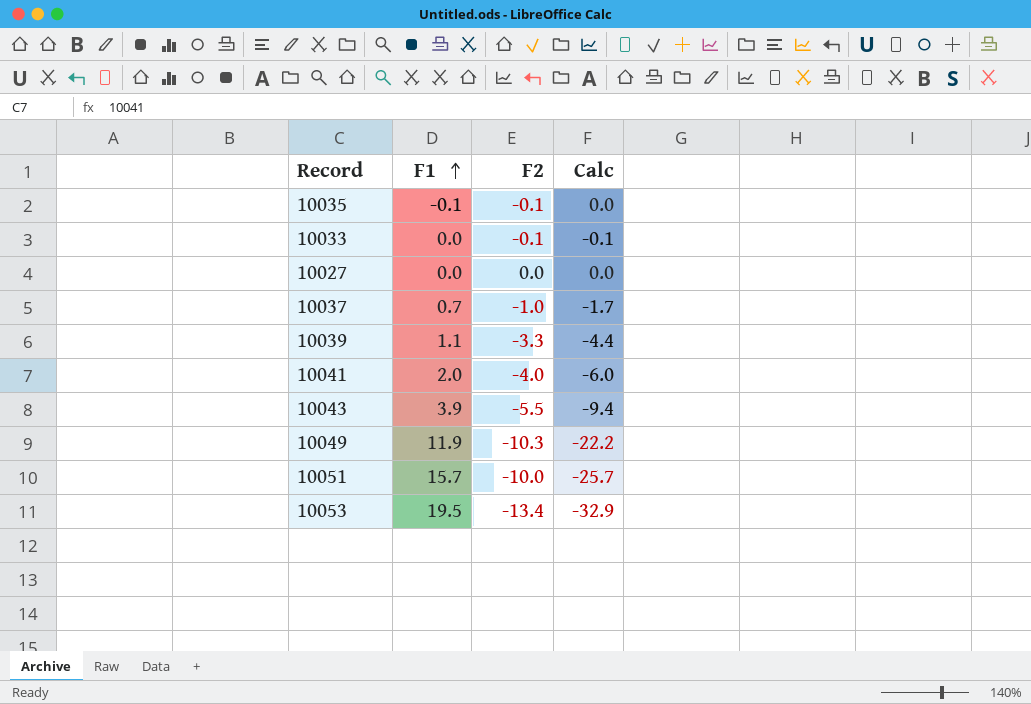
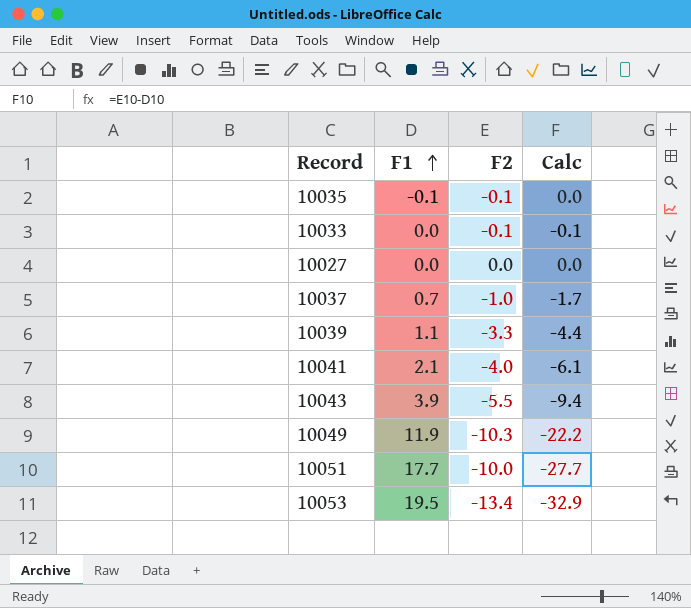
10041 | F1: 2.0 -> 2.1
10041 | Calc: -6.0 -> -6.1
10051 | F1: 15.7 -> 17.7
10051 | Calc: -25.7 -> -27.7

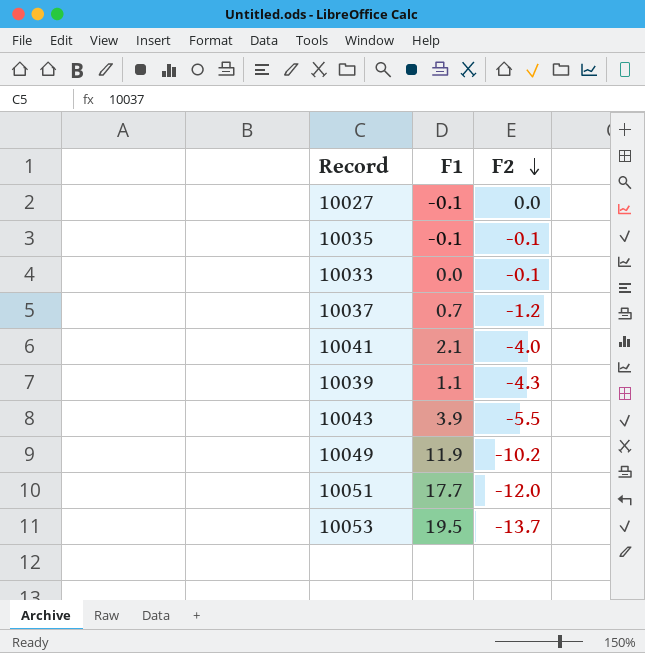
row order: F1 ascending -> F2 descending
column Calc | formula: [F2] - [F1] -> none
10027 | F1: 0.0 -> -0.1
10037 | F2: -1.0 -> -1.2
10039 | F2: -3.3 -> -4.3
10049 | F2: -10.3 -> -10.2
10051 | F2: -10.0 -> -12.0
10053 | F2: -13.4 -> -13.7

